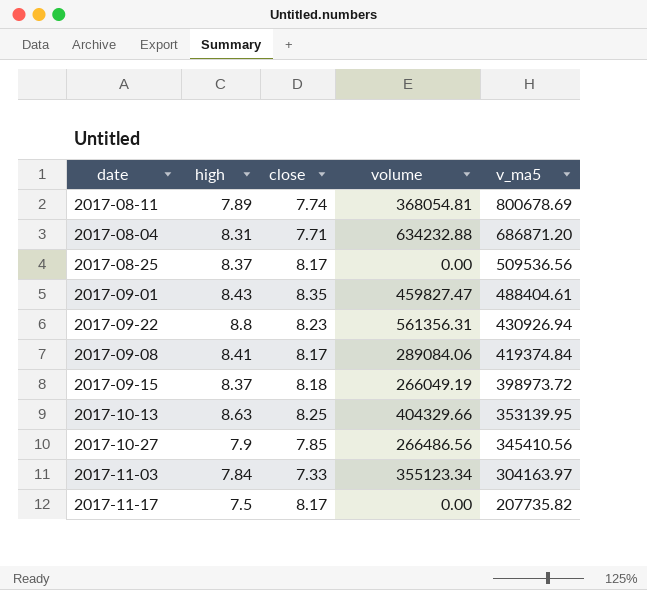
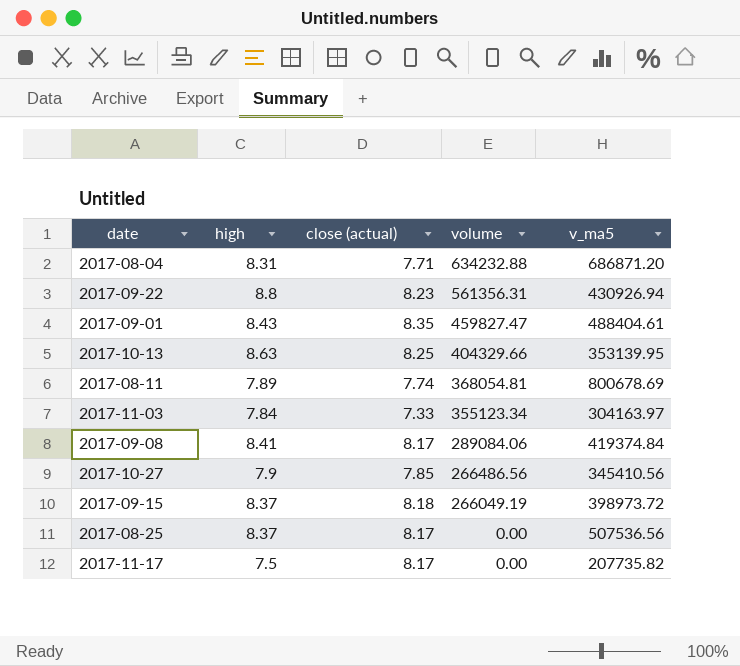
row order: v_ma5 descending -> volume descending
column name: close -> close (actual)
2017-08-25 | v_ma5: 509536.56 -> 507536.56

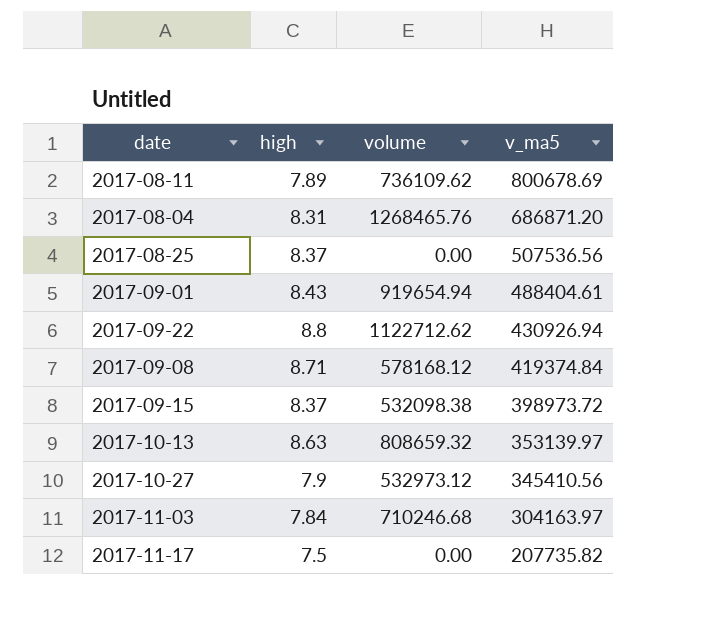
row order: volume descending -> v_ma5 descending
column close (actual) | position: 3 -> none
2017-08-11 | volume: 368054.81 -> 736109.62
2017-08-04 | volume: 634232.88 -> 1268465.76
2017-09-01 | volume: 459827.47 -> 919654.94
2017-09-22 | volume: 561356.31 -> 1122712.62
2017-09-08 | high: 8.41 -> 8.71
2017-09-08 | volume: 289084.06 -> 578168.12
2017-09-15 | volume: 266049.19 -> 532098.38
2017-10-13 | volume: 404329.66 -> 808659.32
2017-10-13 | v_ma5: 353139.95 -> 353139.97
2017-10-27 | volume: 266486.56 -> 532973.12
2017-11-03 | volume: 355123.34 -> 710246.68

